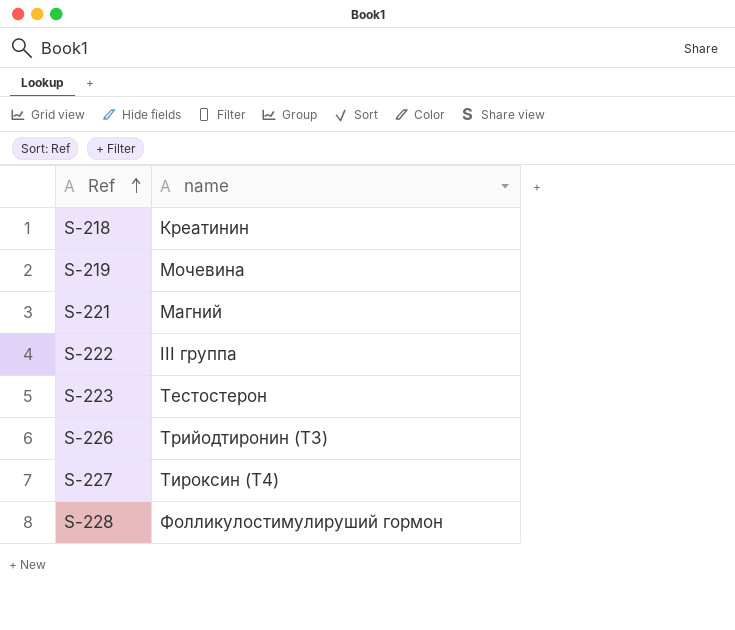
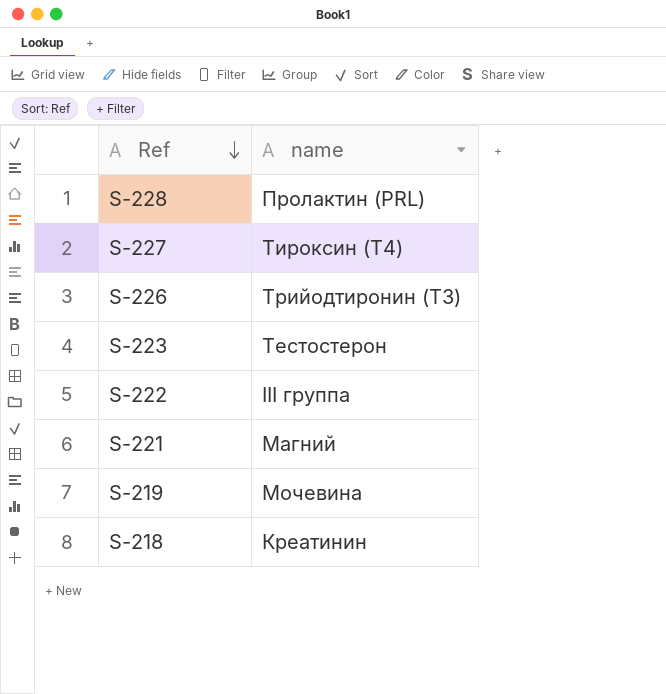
row order: Ref ascending -> Ref descending
S-228 | name: Фолликулостимулируший гормон -> Пролактин (PRL)

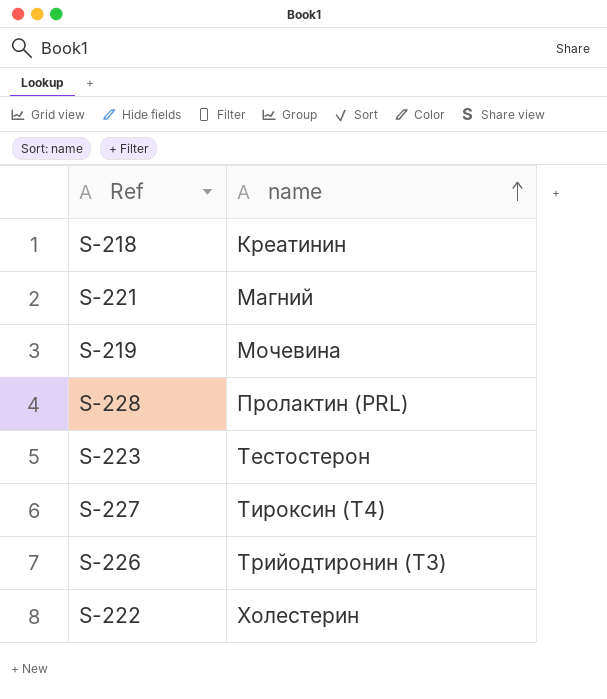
row order: Ref descending -> name ascending
S-222 | name: III группа -> Холестерин

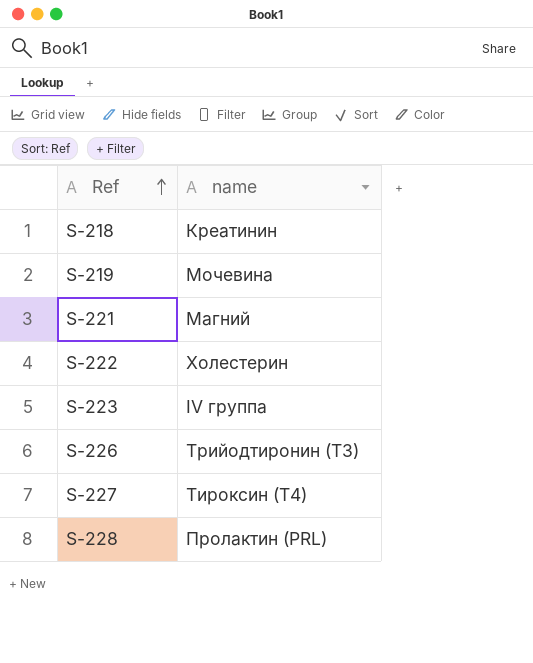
row order: name ascending -> Ref ascending
S-223 | name: Тестостерон -> IV группа

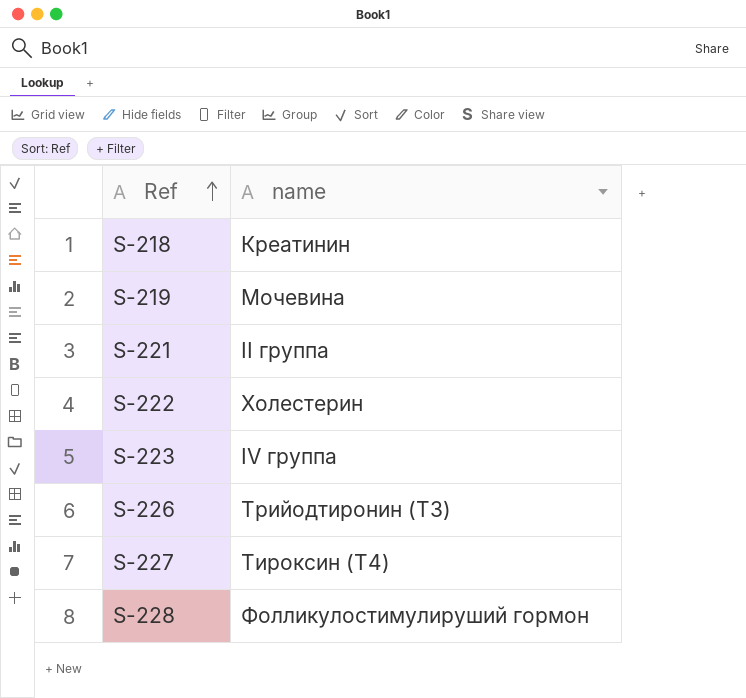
S-221 | name: Магний -> II группа
S-228 | name: Пролактин (PRL) -> Фолликулостимулируший гормон

